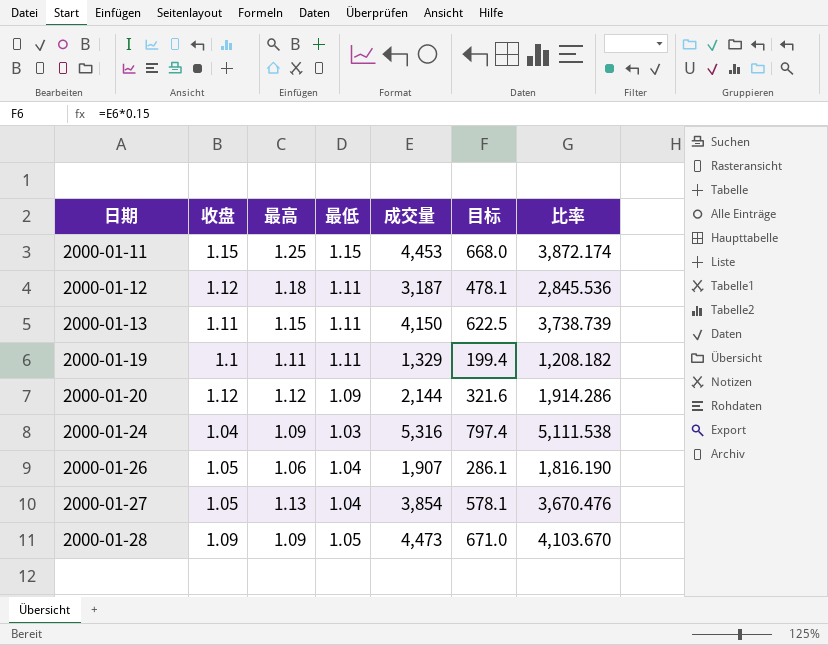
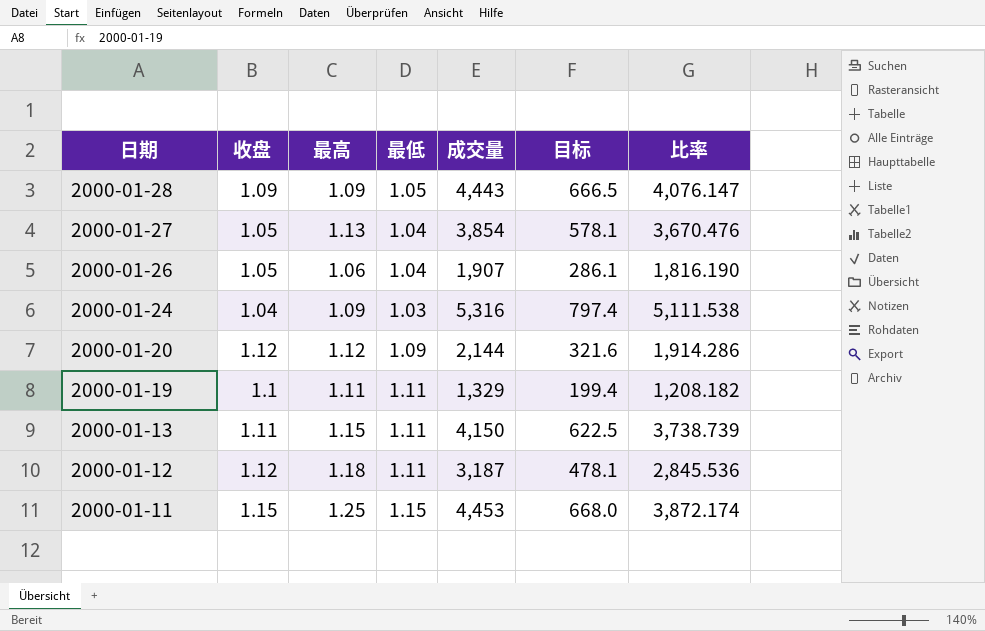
row order: 日期 ascending -> 日期 descending
2000-01-28 | 成交量: 4,473 -> 4,443
2000-01-28 | 目标: 671.0 -> 666.5
2000-01-28 | 比率: 4,103.670 -> 4,076.147

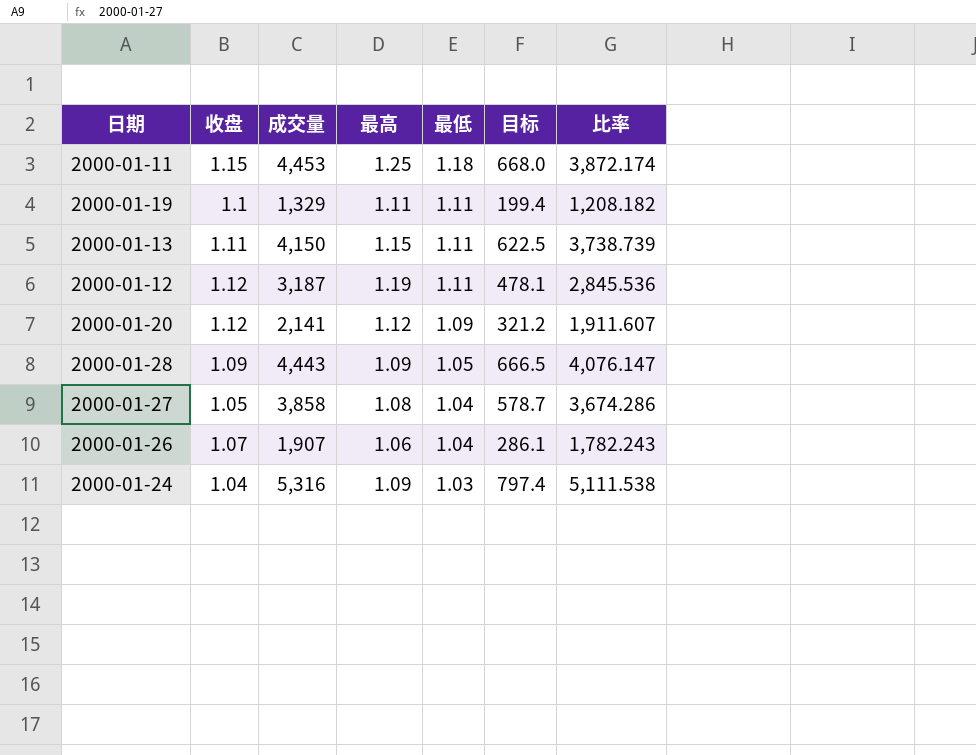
row order: 日期 descending -> 最低 descending
column 成交量 | position: 5 -> 3
2000-01-11 | 最低: 1.15 -> 1.18
2000-01-12 | 最高: 1.18 -> 1.19
2000-01-20 | 成交量: 2,144 -> 2,141
2000-01-20 | 目标: 321.6 -> 321.2
2000-01-20 | 比率: 1,914.286 -> 1,911.607
2000-01-27 | 成交量: 3,854 -> 3,858
2000-01-27 | 最高: 1.13 -> 1.08
2000-01-27 | 目标: 578.1 -> 578.7
2000-01-27 | 比率: 3,670.476 -> 3,674.286
2000-01-26 | 收盘: 1.05 -> 1.07
2000-01-26 | 比率: 1,816.190 -> 1,782.243

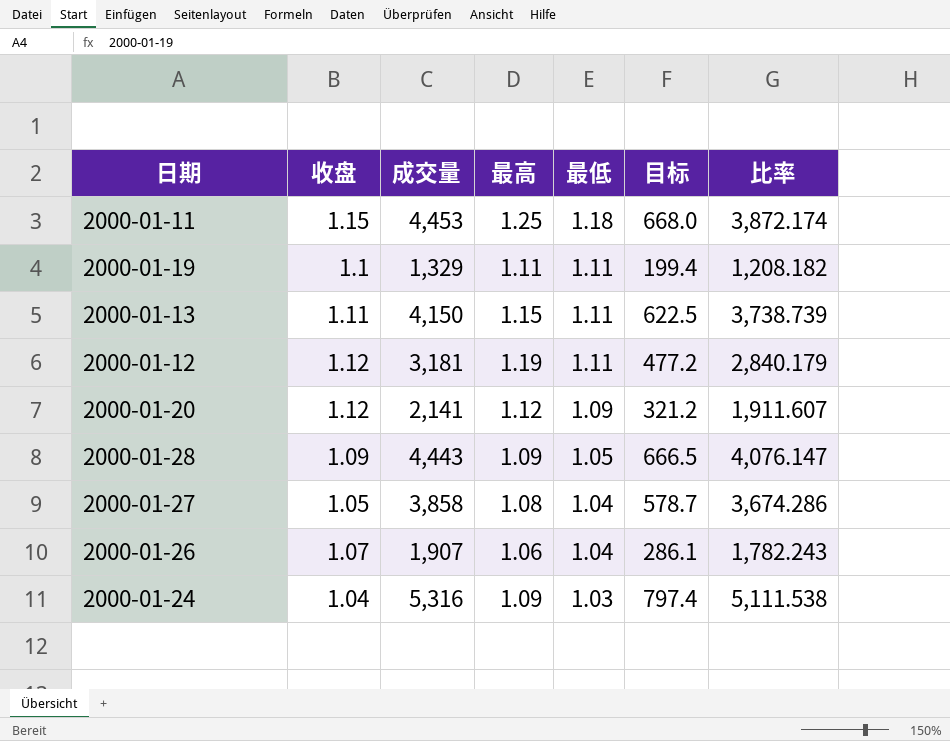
2000-01-12 | 成交量: 3,187 -> 3,181
2000-01-12 | 目标: 478.1 -> 477.2
2000-01-12 | 比率: 2,845.536 -> 2,840.179

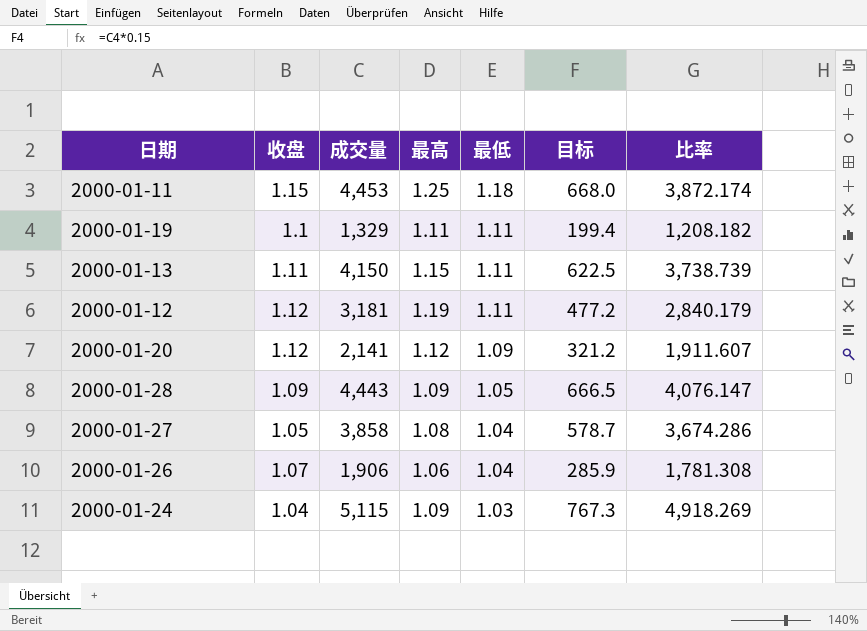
2000-01-26 | 成交量: 1,907 -> 1,906
2000-01-26 | 目标: 286.1 -> 285.9
2000-01-26 | 比率: 1,782.243 -> 1,781.308
2000-01-24 | 成交量: 5,316 -> 5,115
2000-01-24 | 目标: 797.4 -> 767.3
2000-01-24 | 比率: 5,111.538 -> 4,918.269

